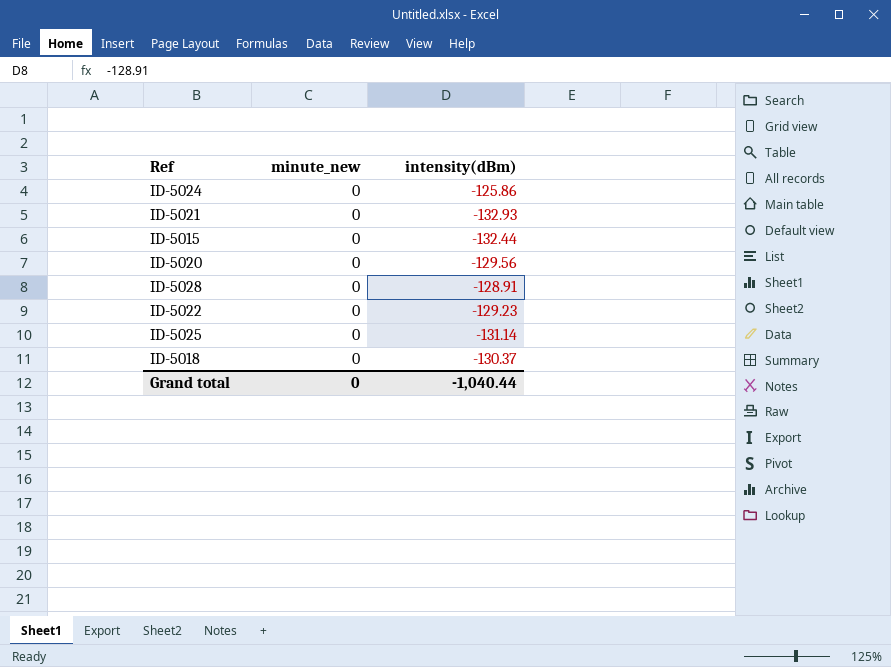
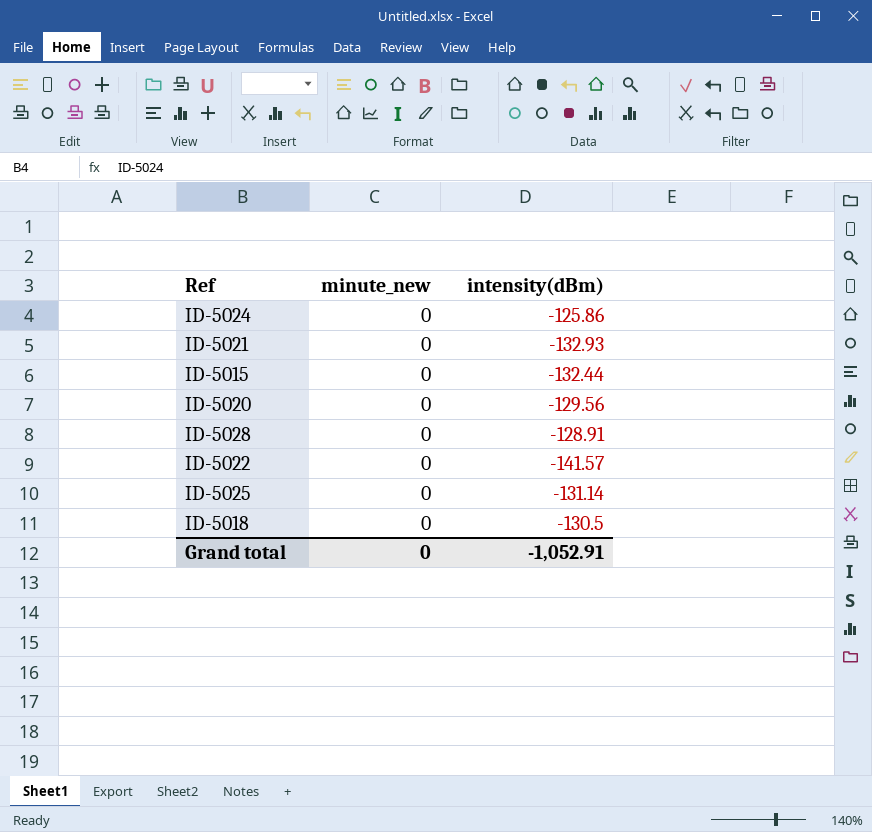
ID-5022 | intensity(dBm): -129.23 -> -141.57
ID-5018 | intensity(dBm): -130.37 -> -130.5
Grand total | intensity(dBm): -1,040.44 -> -1,052.91

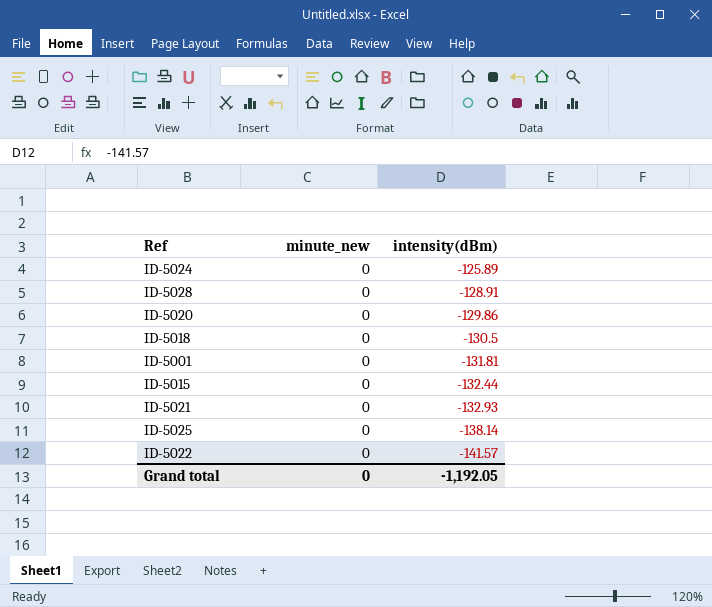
row order: none -> intensity(dBm) descending
ID-5024 | intensity(dBm): -125.86 -> -125.89
ID-5020 | intensity(dBm): -129.56 -> -129.86
row ID-5001: none -> 0 | -131.81
ID-5025 | intensity(dBm): -131.14 -> -138.14
Grand total | intensity(dBm): -1,052.91 -> -1,192.05

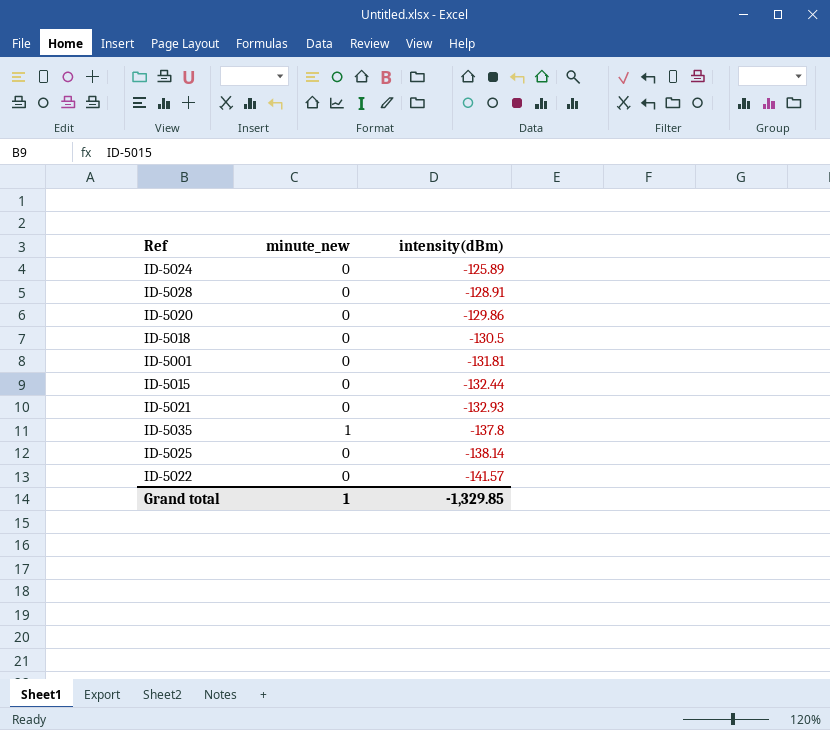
row ID-5035: none -> 1 | -137.8
Grand total | minute_new: 0 -> 1
Grand total | intensity(dBm): -1,192.05 -> -1,329.85

